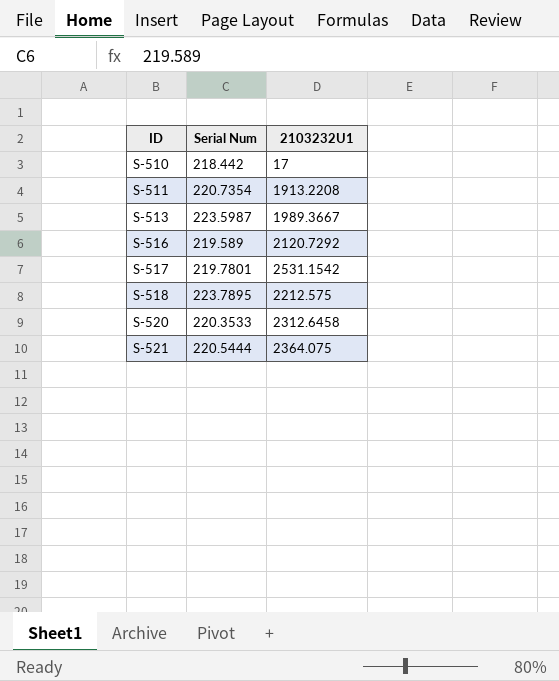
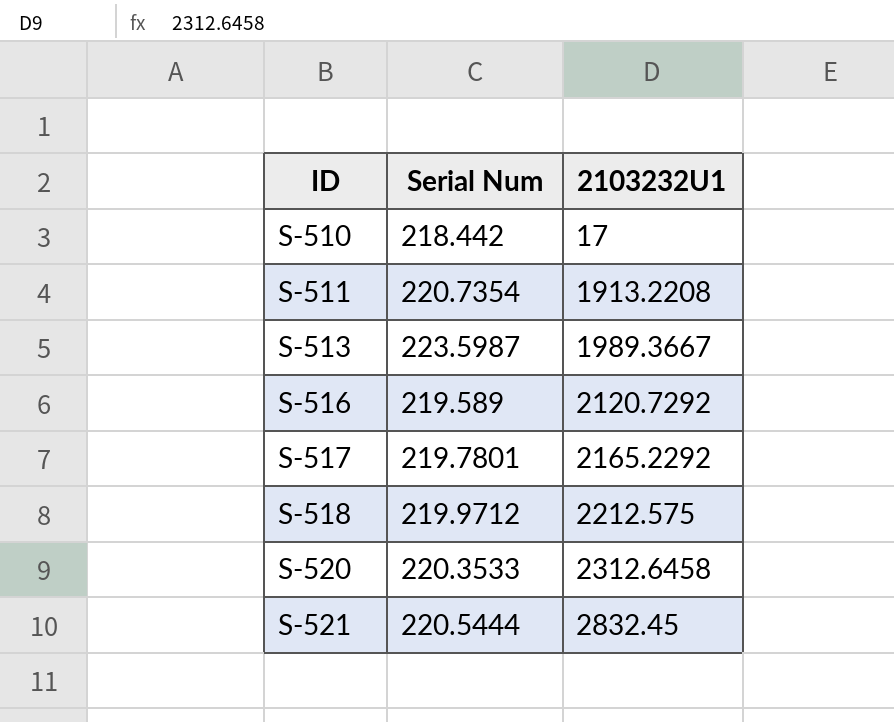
S-517 | 2103232U1: 2531.1542 -> 2165.2292
S-518 | Serial Num: 223.7895 -> 219.9712
S-521 | 2103232U1: 2364.075 -> 2832.45

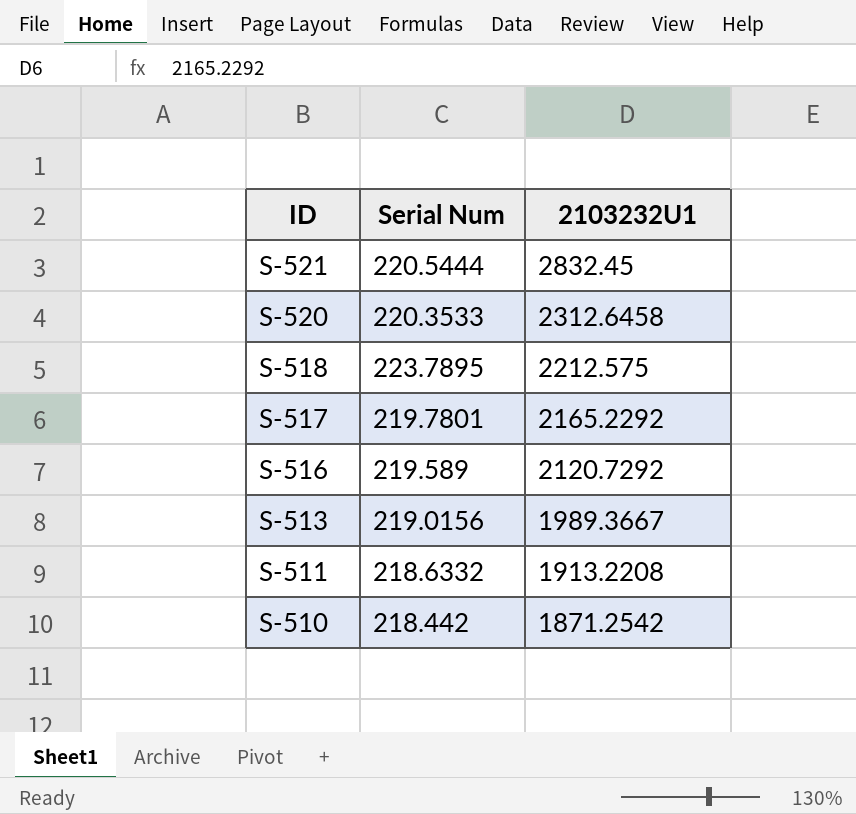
row order: ID ascending -> ID descending
S-518 | Serial Num: 219.9712 -> 223.7895
S-513 | Serial Num: 223.5987 -> 219.0156
S-511 | Serial Num: 220.7354 -> 218.6332
S-510 | 2103232U1: 17 -> 1871.2542

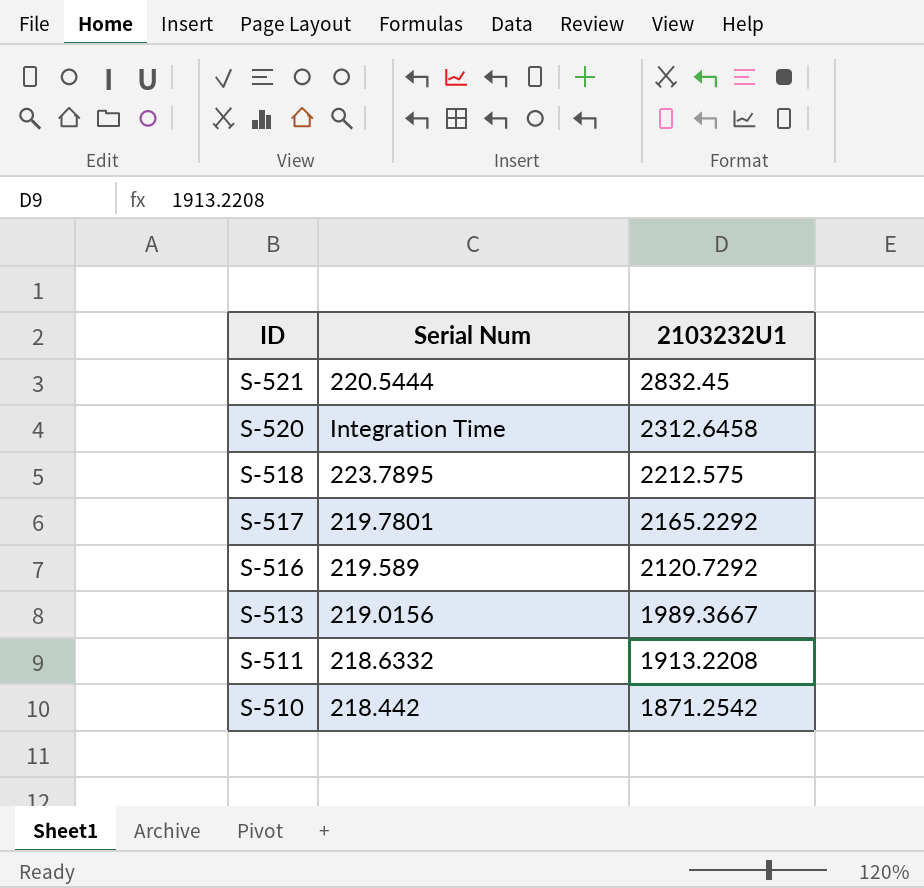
S-520 | Serial Num: 220.3533 -> Integration Time

